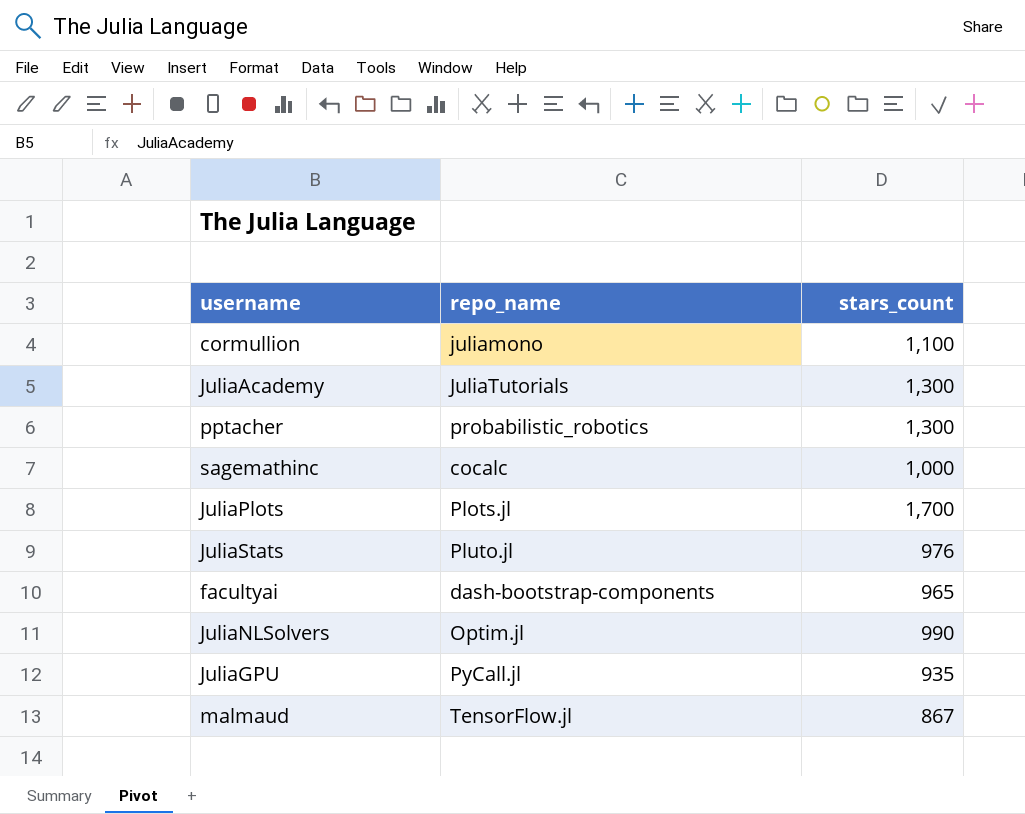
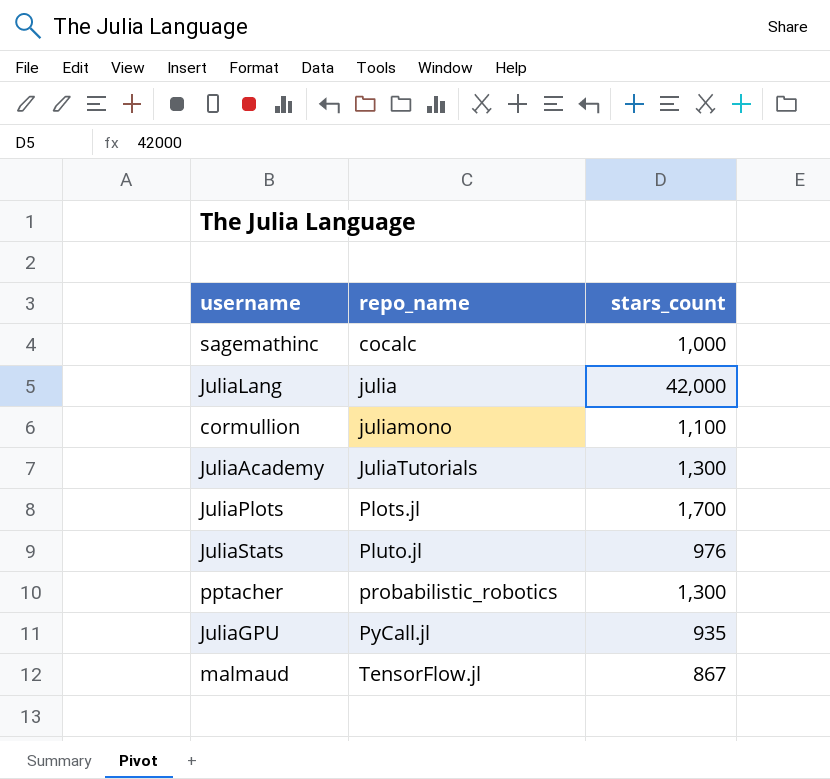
row order: none -> repo_name ascending
row facultyai: dash-bootstrap-components | 965 -> none
row JuliaNLSolvers: Optim.jl | 990 -> none
row JuliaLang: none -> julia | 42,000

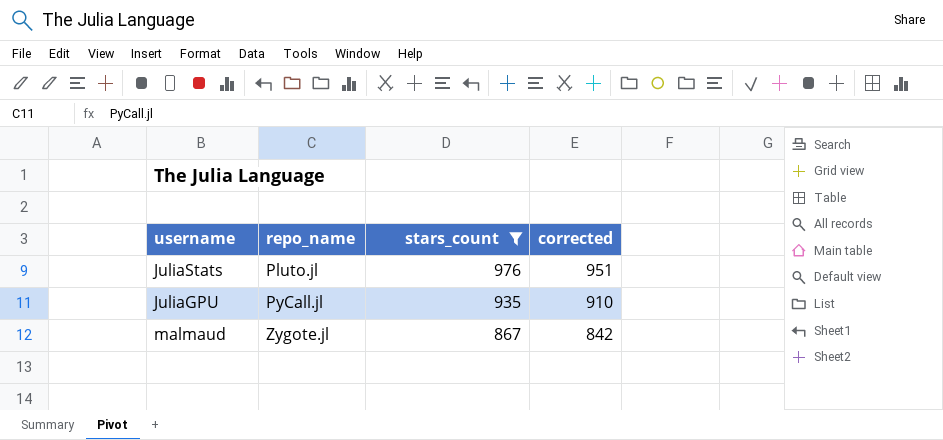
filter: none -> stars_count <= 976
column corrected | formula: none -> [stars_count] - 25
malmaud | repo_name: TensorFlow.jl -> Zygote.jl

